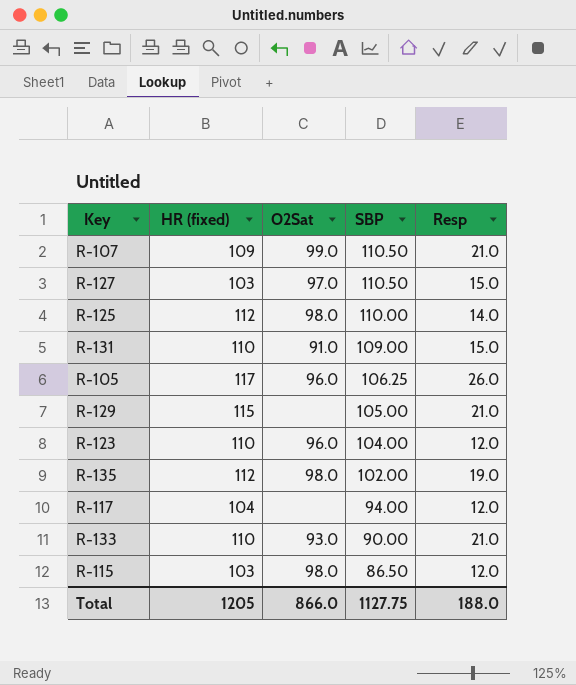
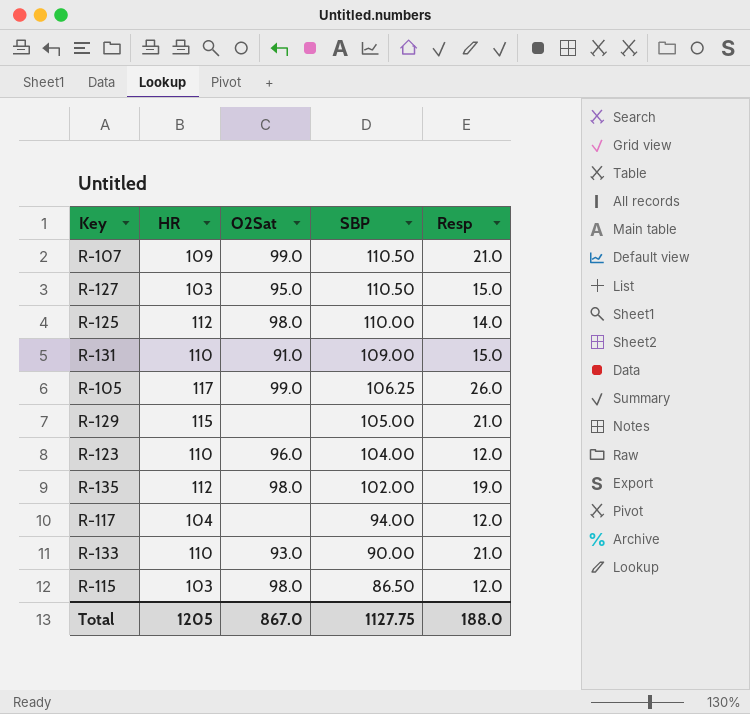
column name: HR (fixed) -> HR
R-127 | O2Sat: 97.0 -> 95.0
R-105 | O2Sat: 96.0 -> 99.0
Total | O2Sat: 866.0 -> 867.0

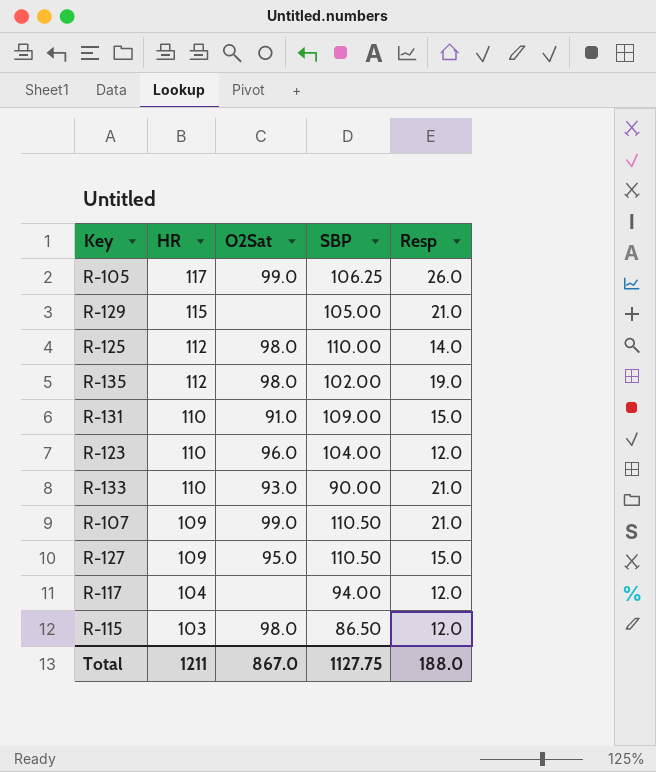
row order: SBP descending -> HR descending
R-127 | HR: 103 -> 109
Total | HR: 1205 -> 1211

